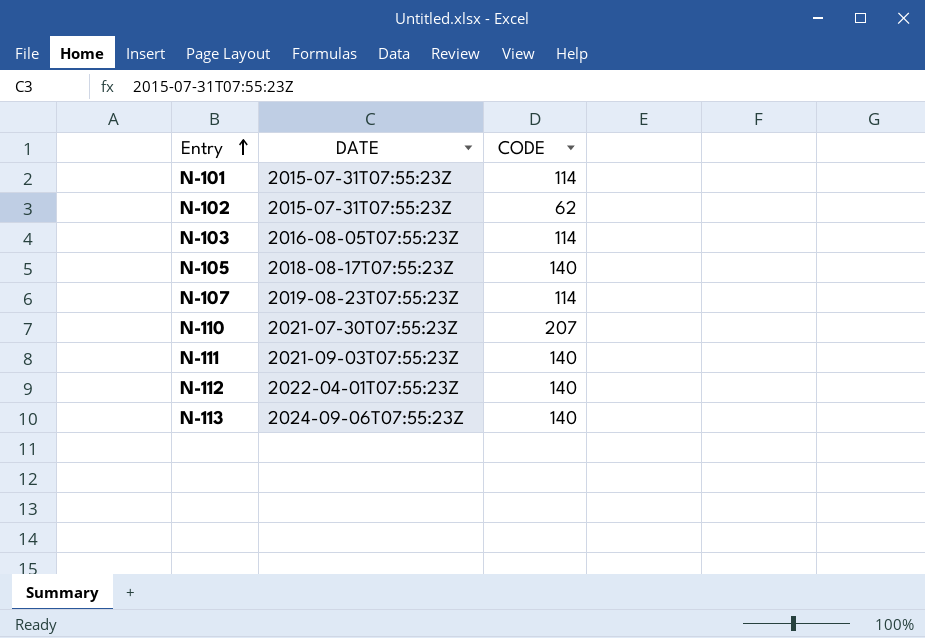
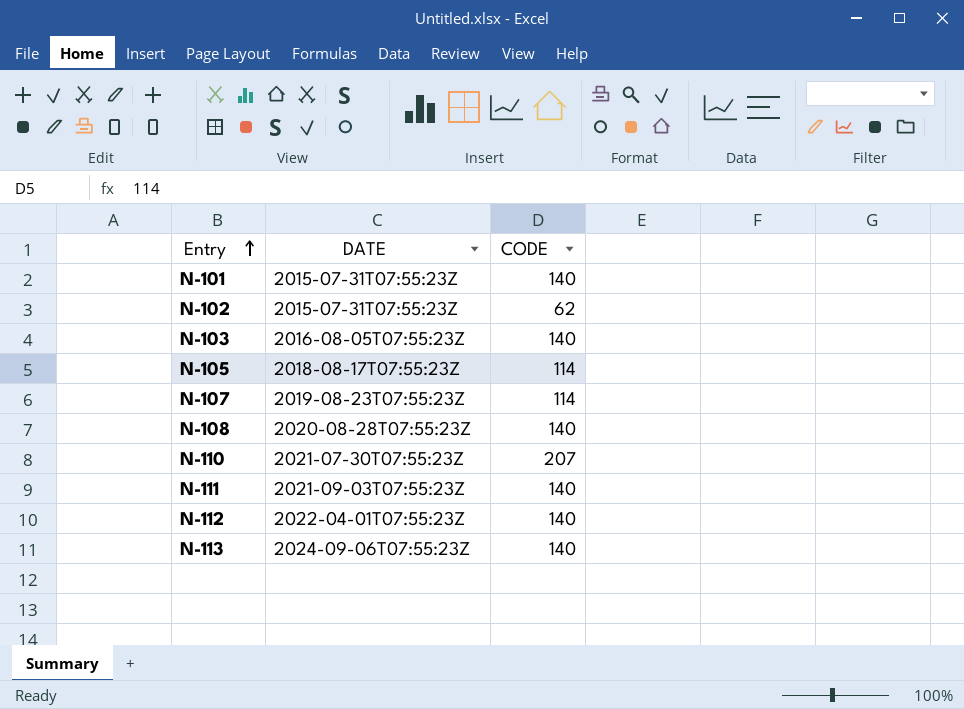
N-101 | CODE: 114 -> 140
N-103 | CODE: 114 -> 140
N-105 | CODE: 140 -> 114
row N-108: none -> 2020-08-28T07:55:23Z | 140

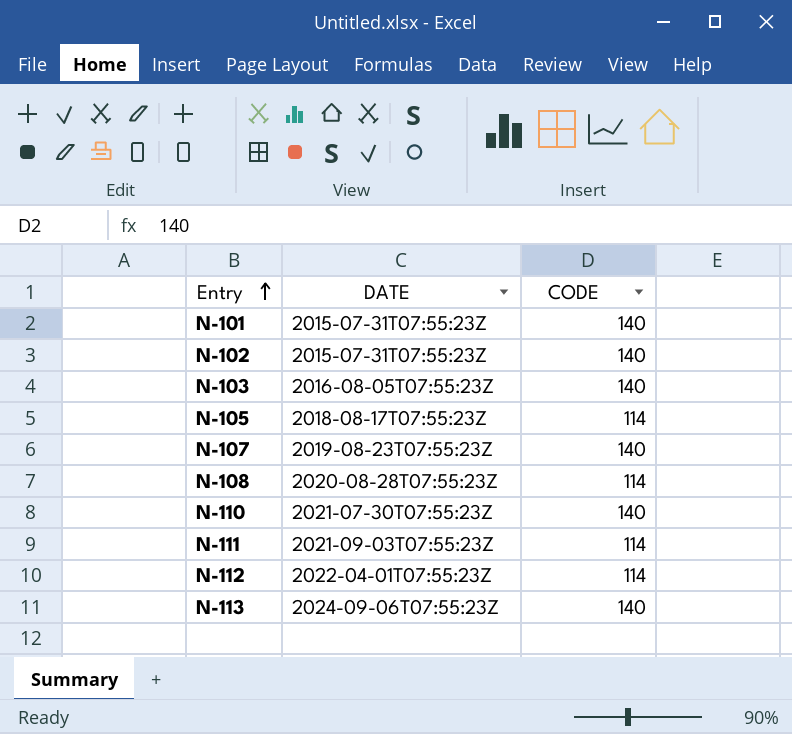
N-102 | CODE: 62 -> 140
N-107 | CODE: 114 -> 140
N-108 | CODE: 140 -> 114
N-110 | CODE: 207 -> 140
N-111 | CODE: 140 -> 114
N-112 | CODE: 140 -> 114

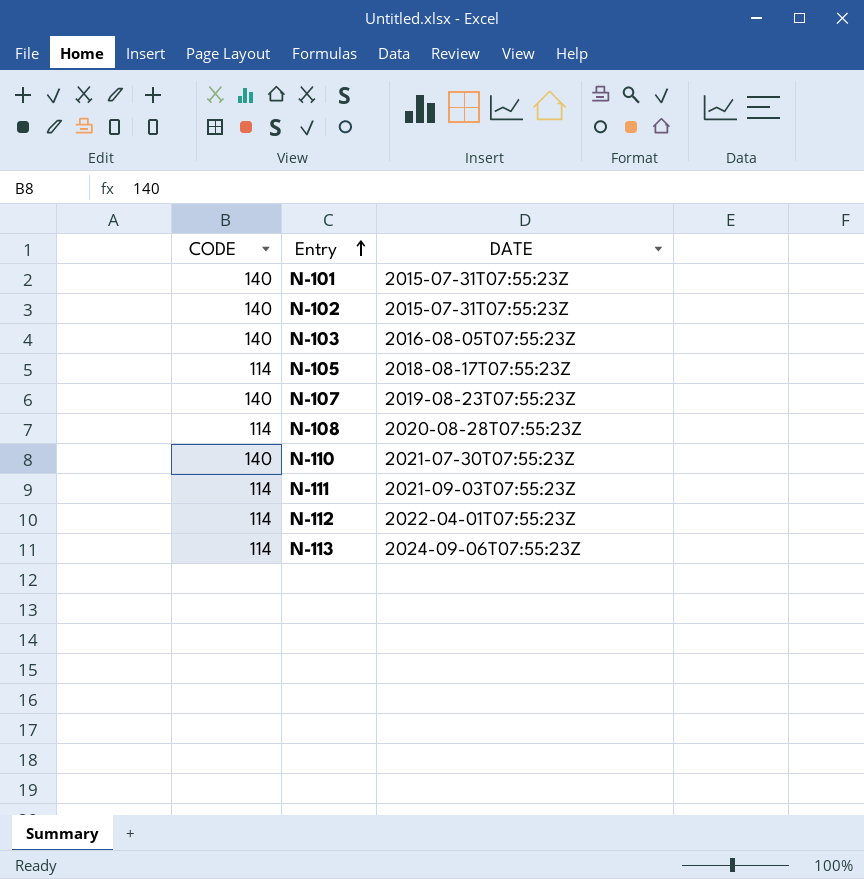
column CODE | position: 3 -> 1
N-113 | CODE: 140 -> 114

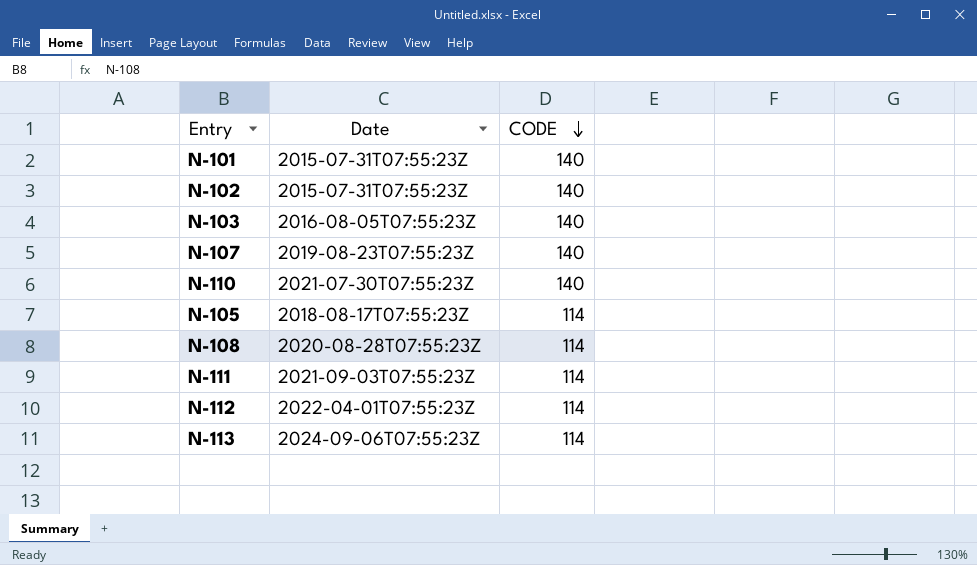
row order: Entry ascending -> CODE descending
column name: DATE -> Date
column CODE | position: 1 -> 3

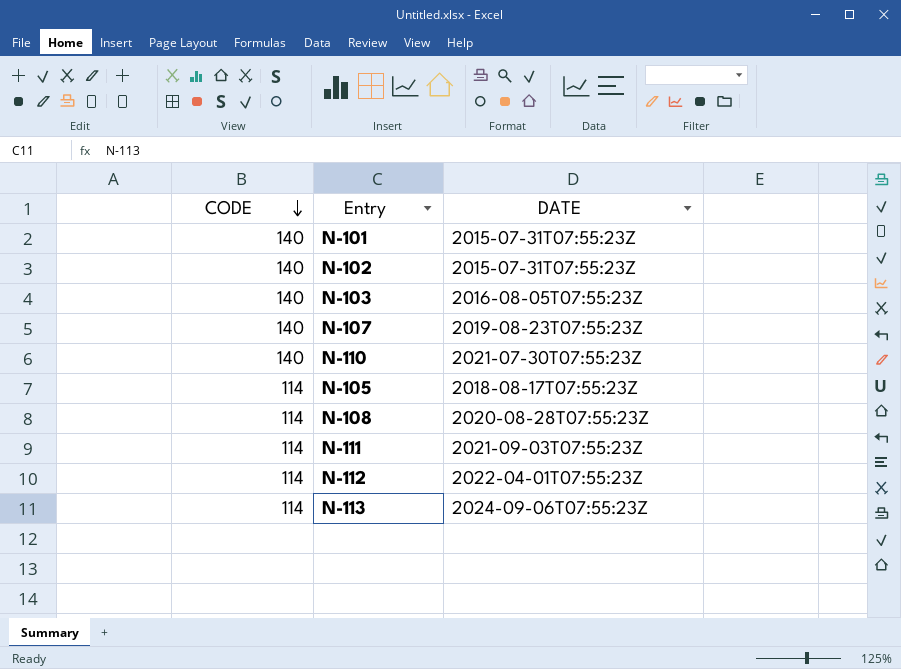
column CODE | position: 3 -> 1
column name: Date -> DATE

